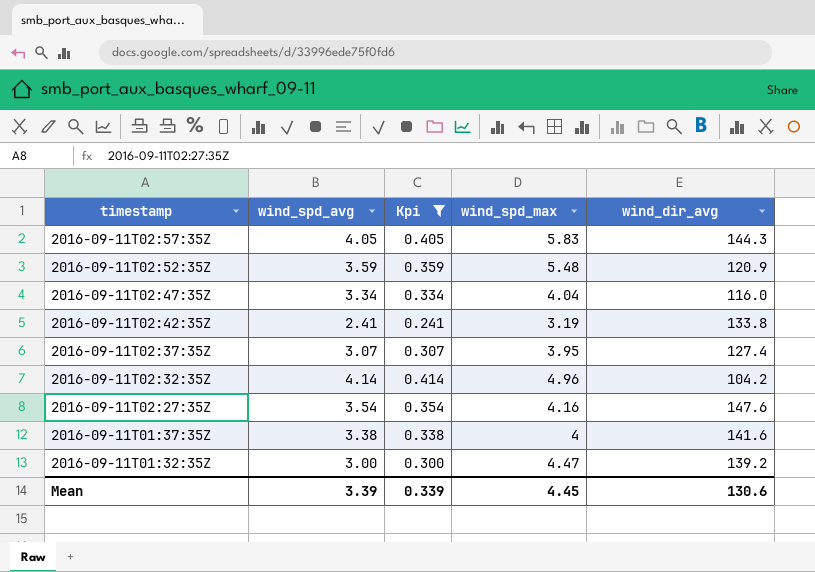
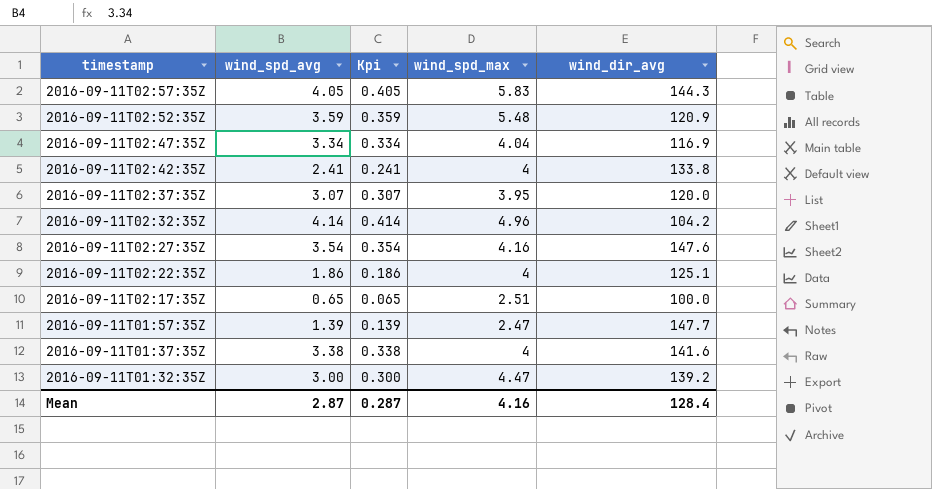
filter: Kpi >= 0.241 -> none
2016-09-11T02:47:35Z | wind_dir_avg: 116.0 -> 116.9
2016-09-11T02:42:35Z | wind_spd_max: 3.19 -> 4
2016-09-11T02:37:35Z | wind_dir_avg: 127.4 -> 120.0
Mean | wind_spd_avg: 3.39 -> 2.87
Mean | Kpi: 0.339 -> 0.287
Mean | wind_spd_max: 4.45 -> 4.16
Mean | wind_dir_avg: 130.6 -> 128.4

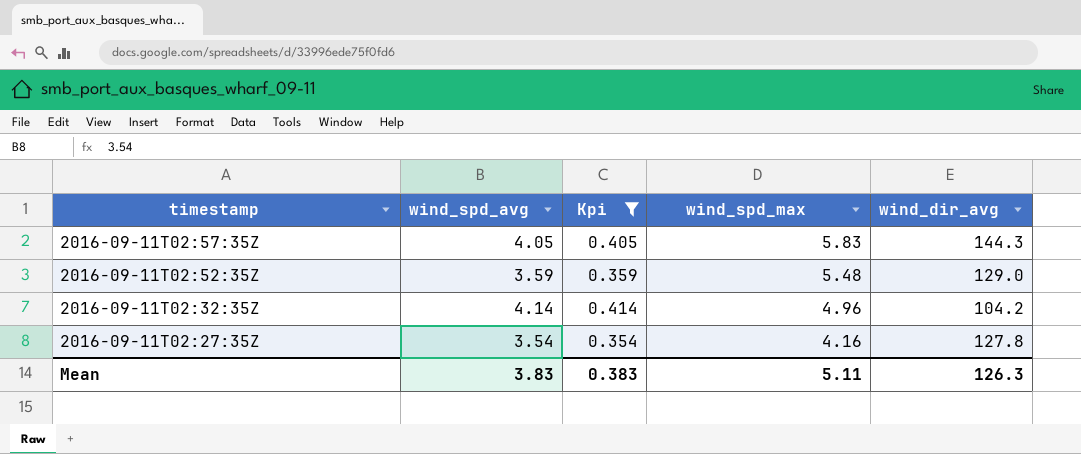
filter: none -> Kpi >= 0.354
2016-09-11T02:52:35Z | wind_dir_avg: 120.9 -> 129.0
2016-09-11T02:27:35Z | wind_dir_avg: 147.6 -> 127.8
Mean | wind_spd_avg: 2.87 -> 3.83
Mean | Kpi: 0.287 -> 0.383
Mean | wind_spd_max: 4.16 -> 5.11
Mean | wind_dir_avg: 128.4 -> 126.3

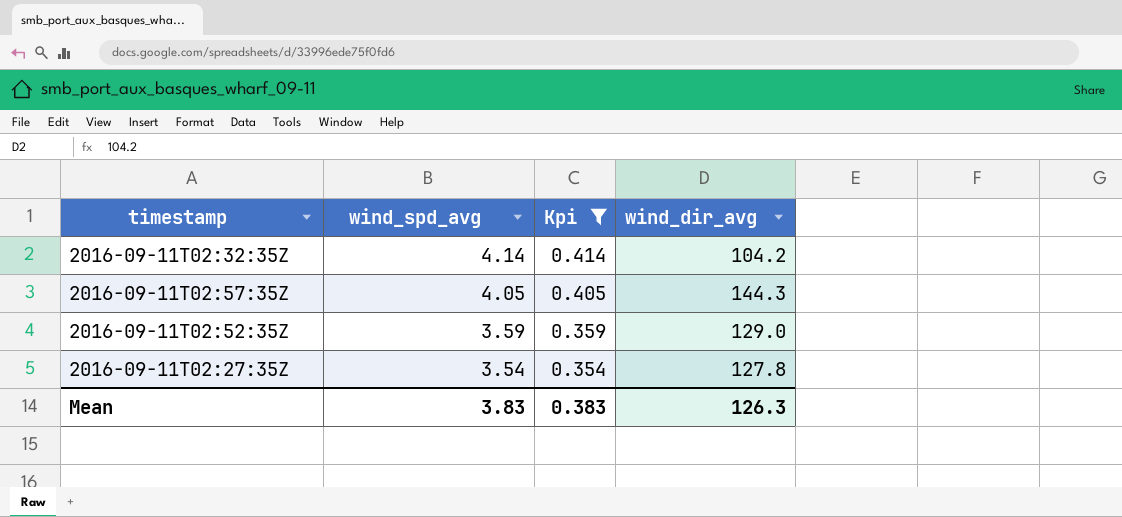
row order: timestamp descending -> wind_spd_avg descending
column wind_spd_max | position: 4 -> none

